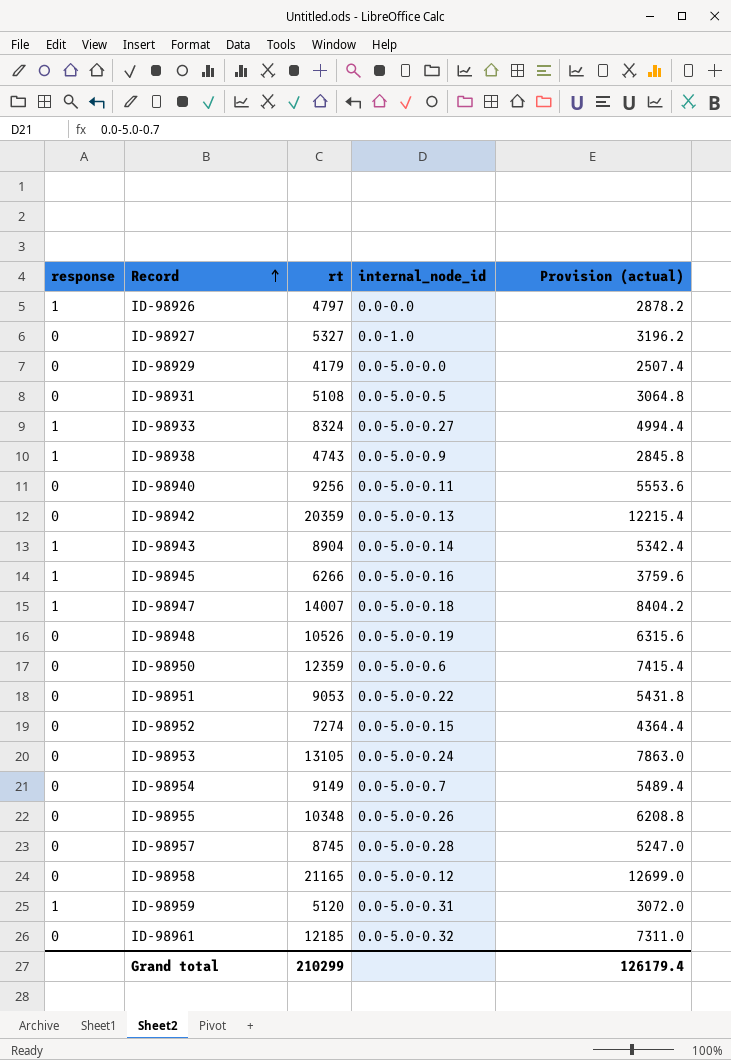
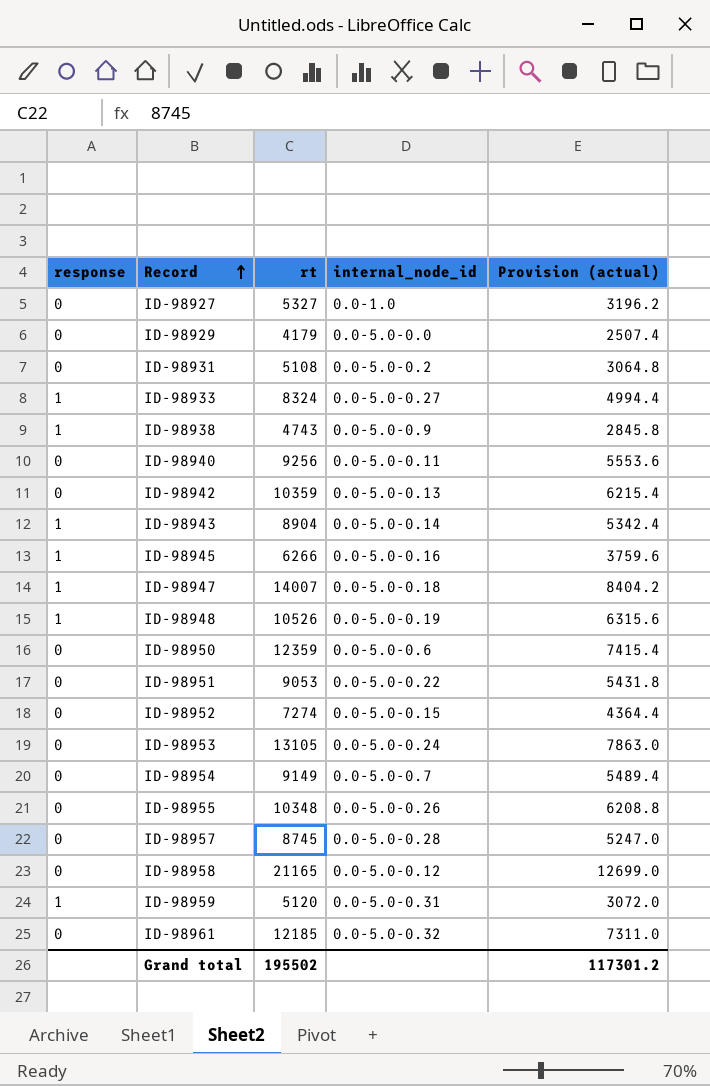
row ID-98926: 1 | 4797 | 0.0-0.0 | 2878.2 -> none
ID-98931 | internal_node_id: 0.0-5.0-0.5 -> 0.0-5.0-0.2
ID-98942 | rt: 20359 -> 10359
ID-98942 | Provision (actual): 12215.4 -> 6215.4
ID-98948 | response: 0 -> 1
Grand total | rt: 210299 -> 195502
Grand total | Provision (actual): 126179.4 -> 117301.2

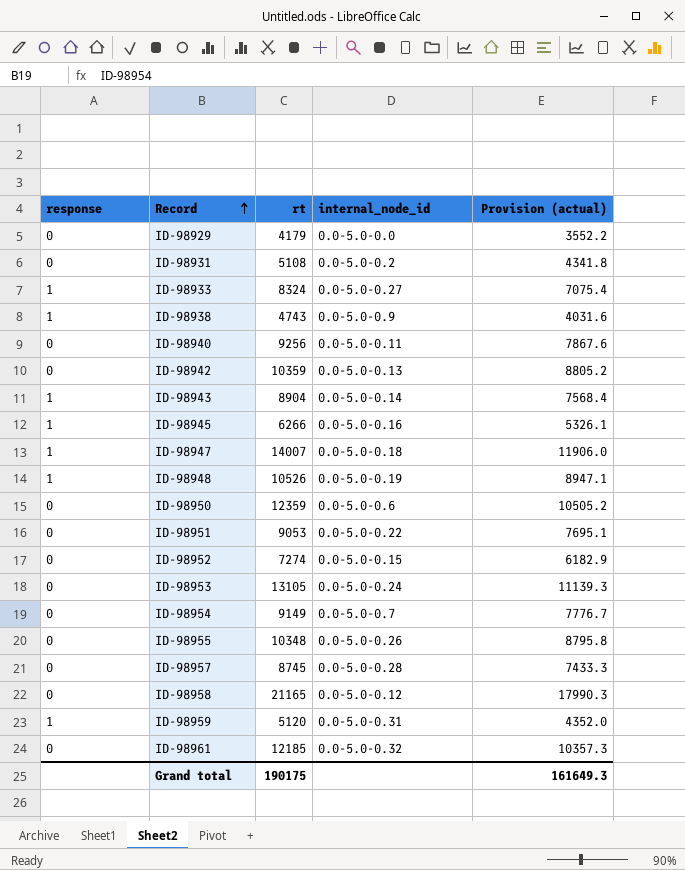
column Provision (actual) | formula: [rt] * 0.6 -> [rt] * 0.85
row ID-98927: 0 | 5327 | 0.0-1.0 | 3196.2 -> none
Grand total | rt: 195502 -> 190175
Grand total | Provision (actual): 117301.2 -> 161649.3

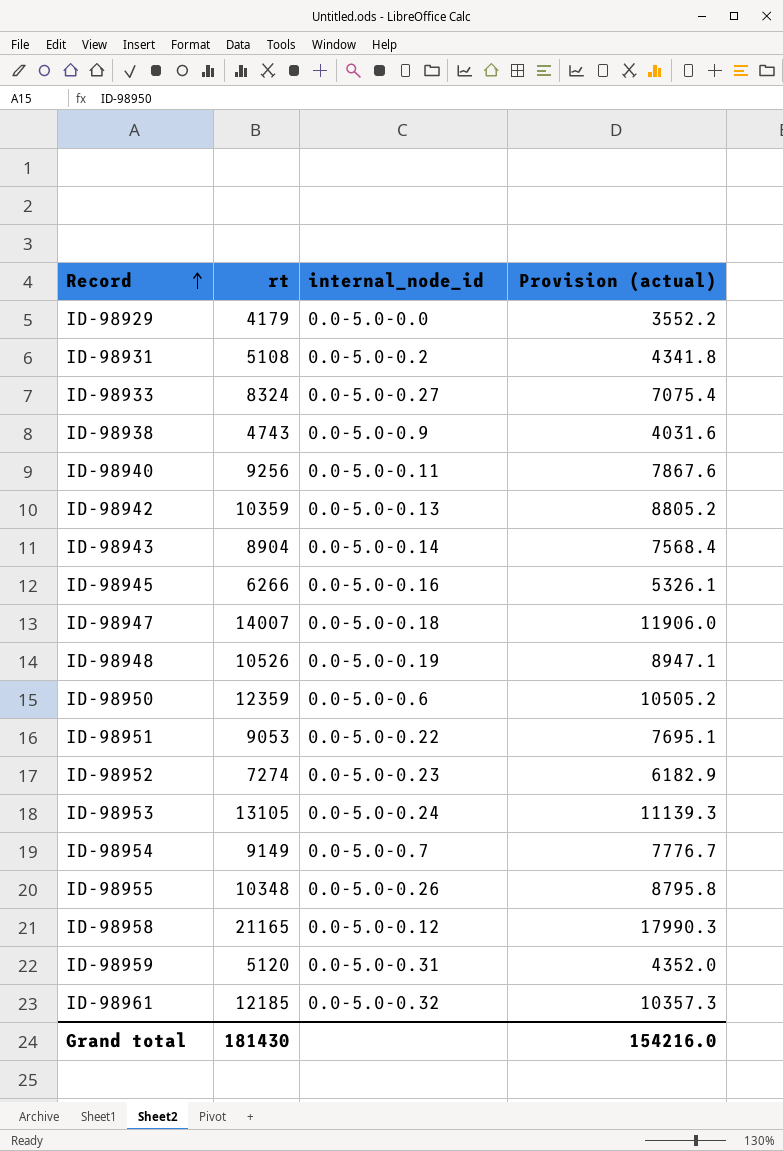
column response | position: 1 -> none
row ID-98957: 0 | 8745 | 0.0-5.0-0.28 | 7433.3 -> none
ID-98952 | internal_node_id: 0.0-5.0-0.15 -> 0.0-5.0-0.23
Grand total | rt: 190175 -> 181430
Grand total | Provision (actual): 161649.3 -> 154216.0

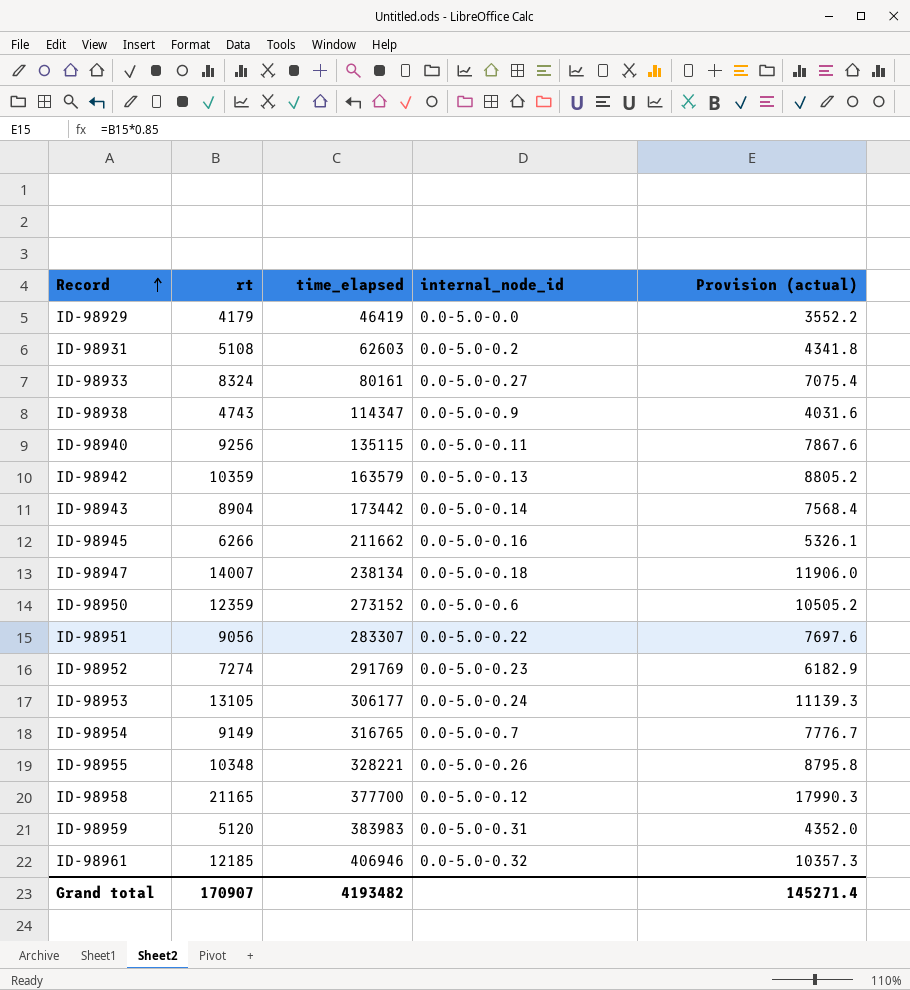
column time_elapsed | position: none -> 3
row ID-98948: 10526 | 0.0-5.0-0.19 | 8947.1 -> none
ID-98951 | rt: 9053 -> 9056
ID-98951 | Provision (actual): 7695.1 -> 7697.6
Grand total | rt: 181430 -> 170907
Grand total | Provision (actual): 154216.0 -> 145271.4

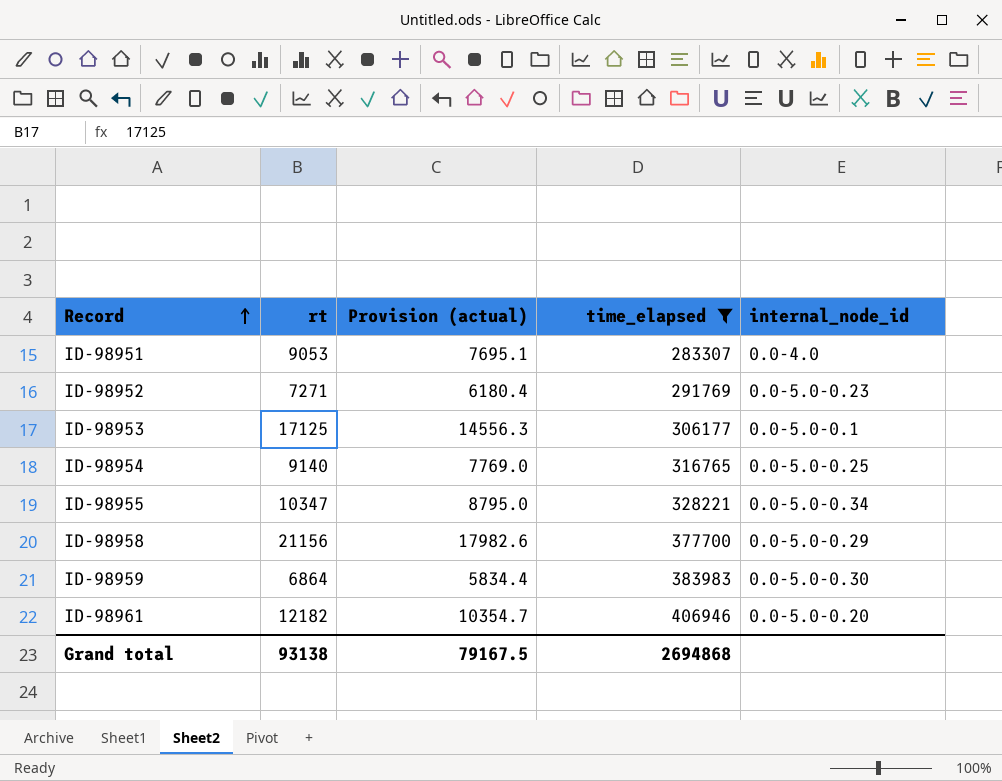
filter: none -> time_elapsed >= 283307
column Provision (actual) | position: 5 -> 3
ID-98951 | rt: 9056 -> 9053
ID-98951 | Provision (actual): 7697.6 -> 7695.1
ID-98951 | internal_node_id: 0.0-5.0-0.22 -> 0.0-4.0
ID-98952 | rt: 7274 -> 7271
ID-98952 | Provision (actual): 6182.9 -> 6180.4
ID-98953 | rt: 13105 -> 17125
ID-98953 | Provision (actual): 11139.3 -> 14556.3
ID-98953 | internal_node_id: 0.0-5.0-0.24 -> 0.0-5.0-0.1
ID-98954 | rt: 9149 -> 9140
ID-98954 | Provision (actual): 7776.7 -> 7769.0
ID-98954 | internal_node_id: 0.0-5.0-0.7 -> 0.0-5.0-0.25
ID-98955 | rt: 10348 -> 10347
ID-98955 | Provision (actual): 8795.8 -> 8795.0
ID-98955 | internal_node_id: 0.0-5.0-0.26 -> 0.0-5.0-0.34
ID-98958 | rt: 21165 -> 21156
ID-98958 | Provision (actual): 17990.3 -> 17982.6
ID-98958 | internal_node_id: 0.0-5.0-0.12 -> 0.0-5.0-0.29
ID-98959 | rt: 5120 -> 6864
ID-98959 | Provision (actual): 4352.0 -> 5834.4
ID-98959 | internal_node_id: 0.0-5.0-0.31 -> 0.0-5.0-0.30
ID-98961 | rt: 12185 -> 12182
ID-98961 | Provision (actual): 10357.3 -> 10354.7
ID-98961 | internal_node_id: 0.0-5.0-0.32 -> 0.0-5.0-0.20
Grand total | rt: 170907 -> 93138
Grand total | Provision (actual): 145271.4 -> 79167.5
Grand total | time_elapsed: 4193482 -> 2694868

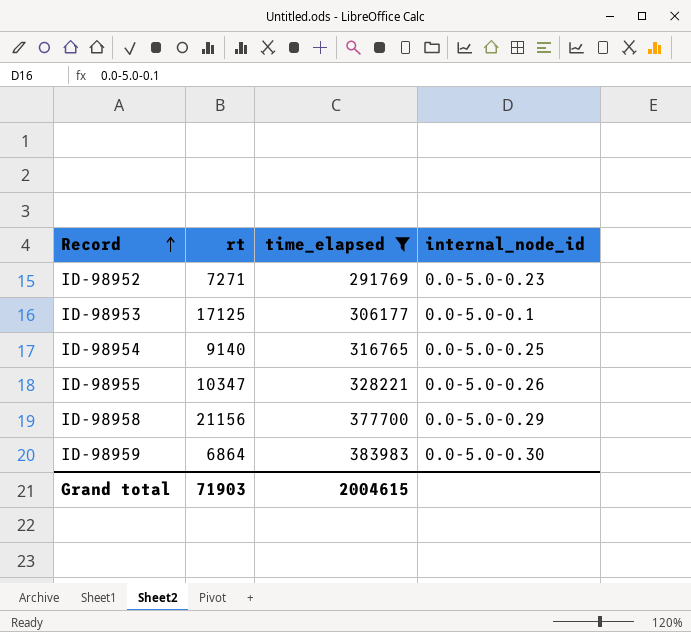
column Provision (actual) | formula: [rt] * 0.85 -> none
row ID-98951: 9053 | 7695.1 | 283307 | 0.0-4.0 -> none
row ID-98961: 12182 | 10354.7 | 406946 | 0.0-5.0-0.20 -> none
ID-98955 | internal_node_id: 0.0-5.0-0.34 -> 0.0-5.0-0.26
Grand total | rt: 93138 -> 71903
Grand total | time_elapsed: 2694868 -> 2004615

